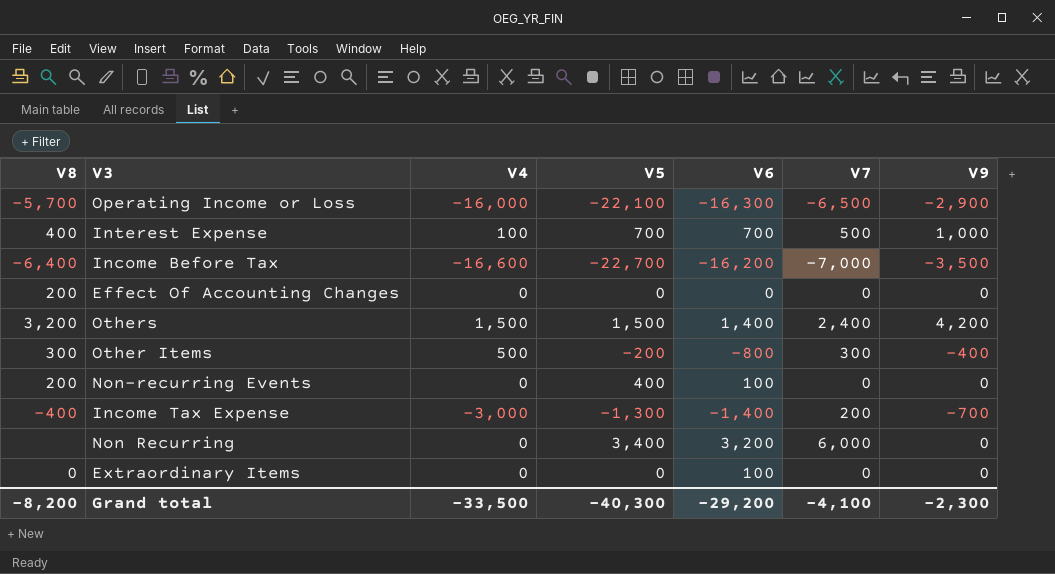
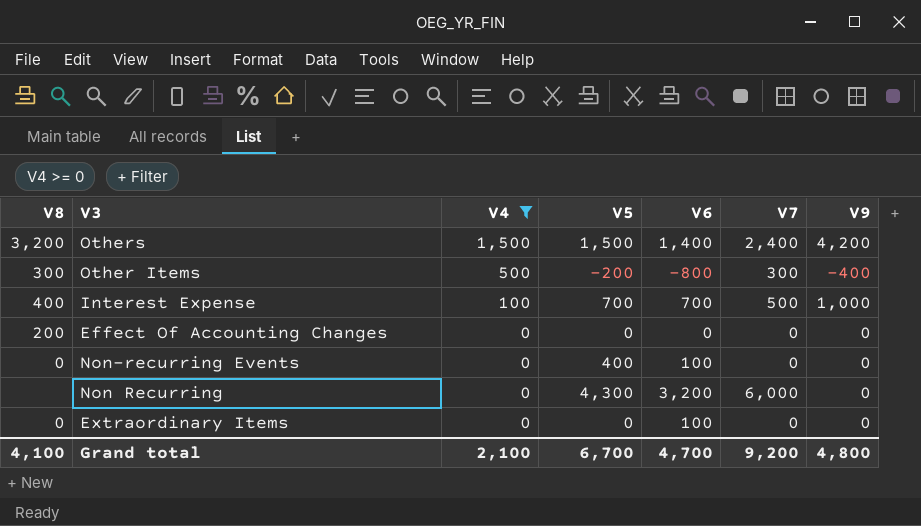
filter: none -> V4 >= 0
row order: none -> V4 descending
Non-recurring Events | V8: 200 -> 0
Non Recurring | V5: 3,400 -> 4,300
Grand total | V8: -8,200 -> 4,100
Grand total | V4: -33,500 -> 2,100
Grand total | V5: -40,300 -> 6,700
Grand total | V6: -29,200 -> 4,700
Grand total | V7: -4,100 -> 9,200
Grand total | V9: -2,300 -> 4,800

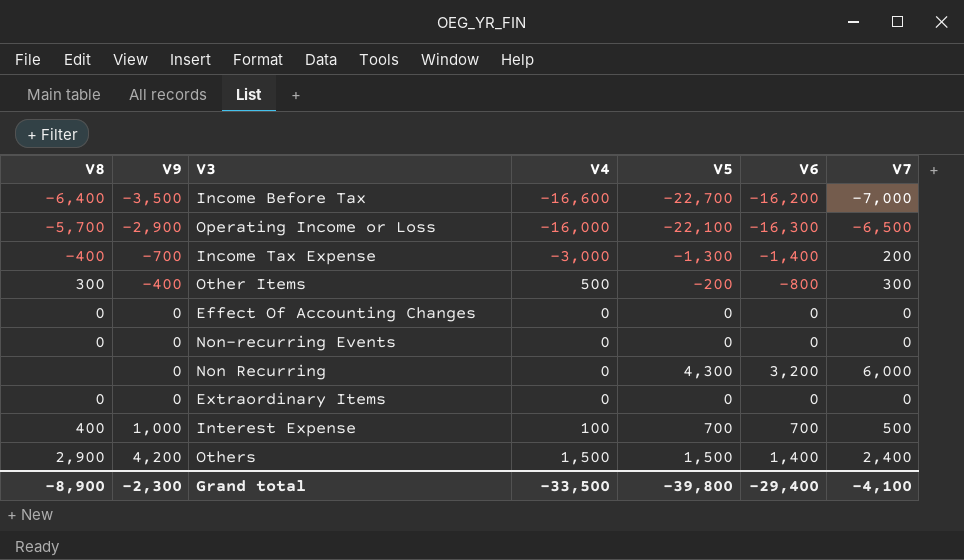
filter: V4 >= 0 -> none
row order: V4 descending -> V9 ascending
column V9 | position: 7 -> 2
Effect Of Accounting Changes | V8: 200 -> 0
Non-recurring Events | V5: 400 -> 0
Non-recurring Events | V6: 100 -> 0
Extraordinary Items | V6: 100 -> 0
Others | V8: 3,200 -> 2,900
Grand total | V8: 4,100 -> -8,900
Grand total | V9: 4,800 -> -2,300
Grand total | V4: 2,100 -> -33,500
Grand total | V5: 6,700 -> -39,800
Grand total | V6: 4,700 -> -29,400
Grand total | V7: 9,200 -> -4,100

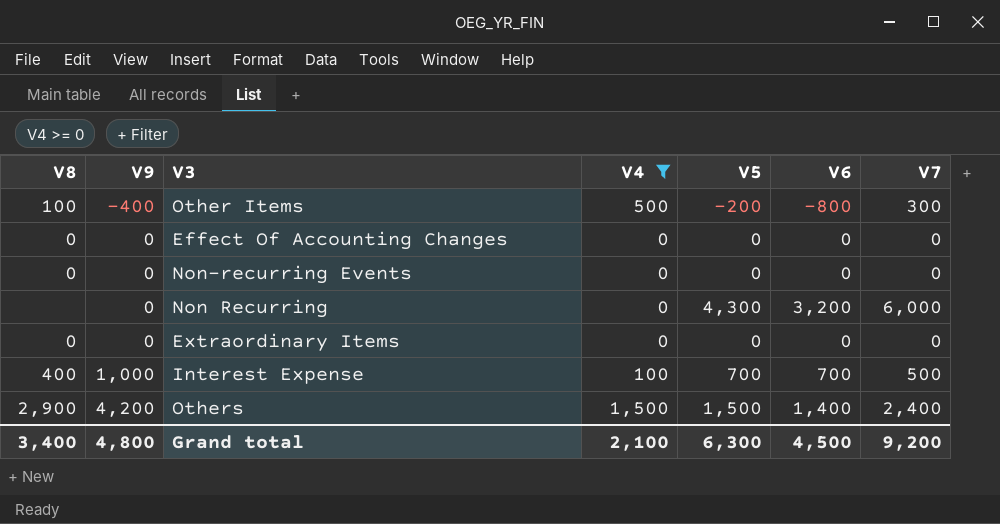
filter: none -> V4 >= 0
Other Items | V8: 300 -> 100
Grand total | V8: -8,900 -> 3,400
Grand total | V9: -2,300 -> 4,800
Grand total | V4: -33,500 -> 2,100
Grand total | V5: -39,800 -> 6,300
Grand total | V6: -29,400 -> 4,500
Grand total | V7: -4,100 -> 9,200

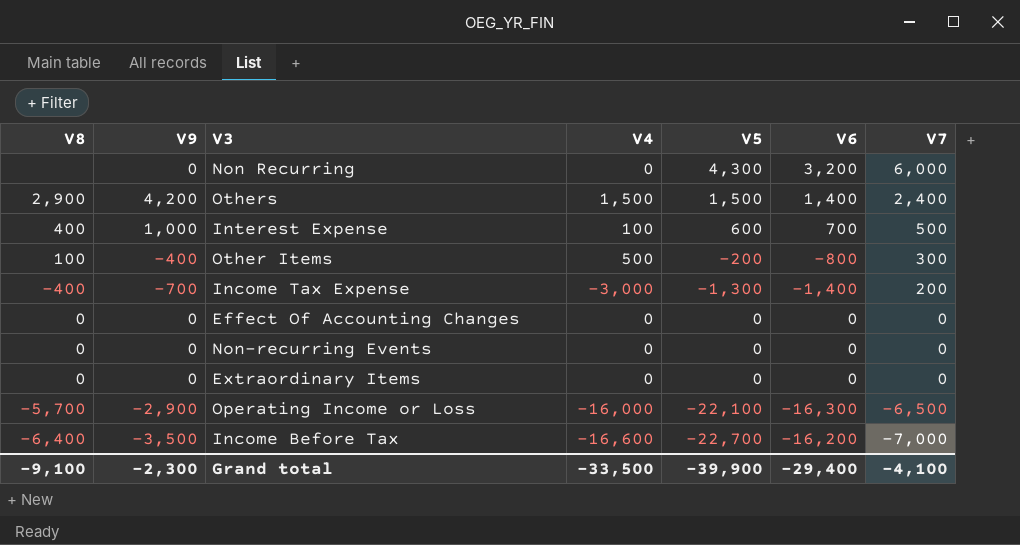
filter: V4 >= 0 -> none
row order: V9 ascending -> V7 descending
Interest Expense | V5: 700 -> 600
Grand total | V8: 3,400 -> -9,100
Grand total | V9: 4,800 -> -2,300
Grand total | V4: 2,100 -> -33,500
Grand total | V5: 6,300 -> -39,900
Grand total | V6: 4,500 -> -29,400
Grand total | V7: 9,200 -> -4,100

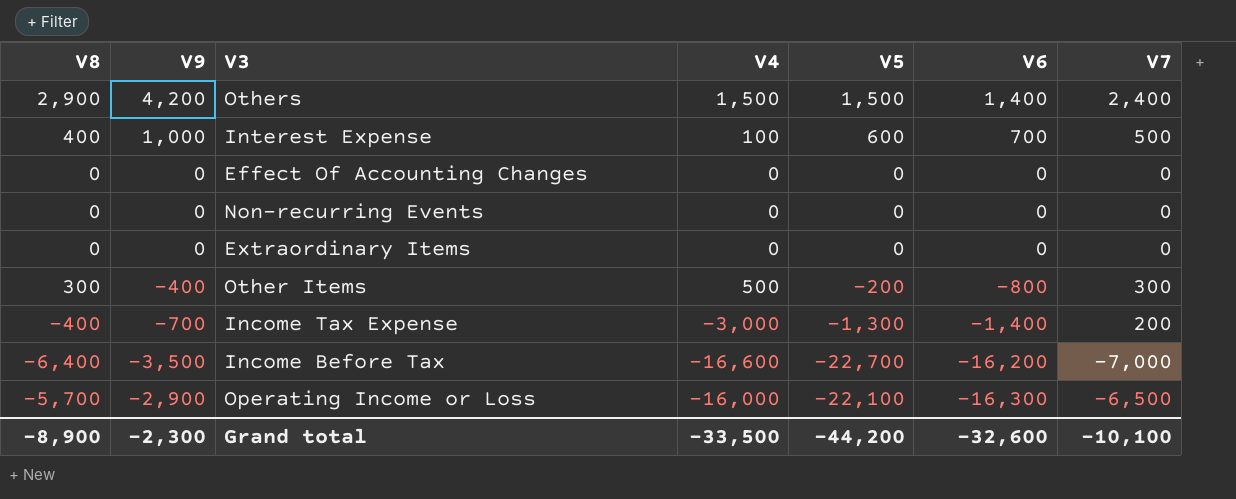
row order: V7 descending -> V6 descending
row Non Recurring: none | 0 | 0 | 4,300 | 3,200 | 6,000 -> none
Other Items | V8: 100 -> 300
Grand total | V8: -9,100 -> -8,900
Grand total | V5: -39,900 -> -44,200
Grand total | V6: -29,400 -> -32,600
Grand total | V7: -4,100 -> -10,100

